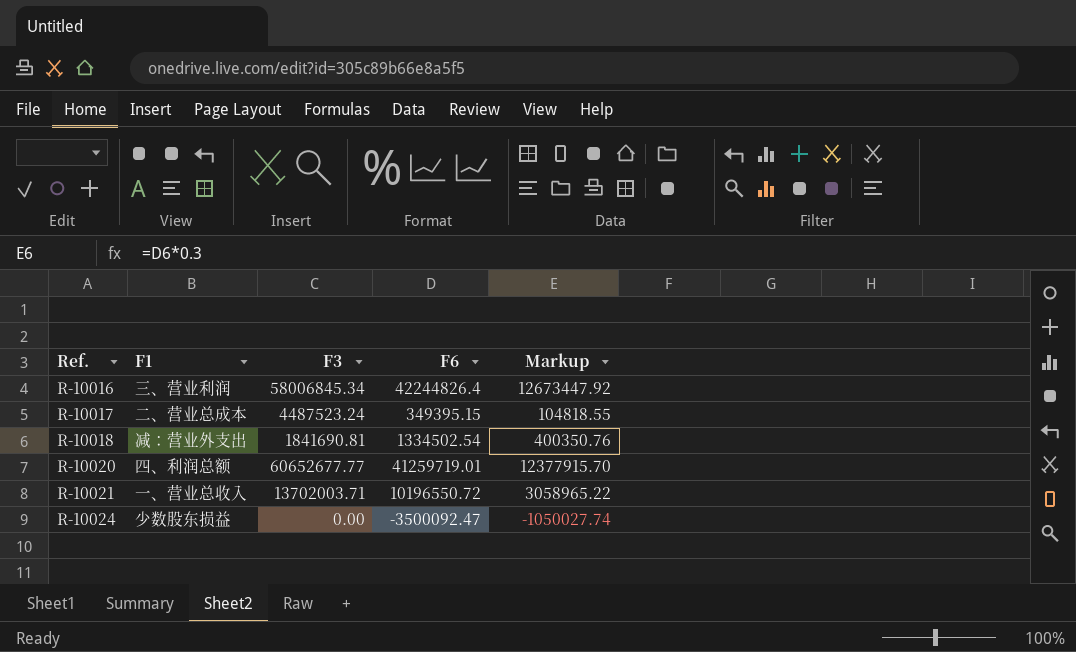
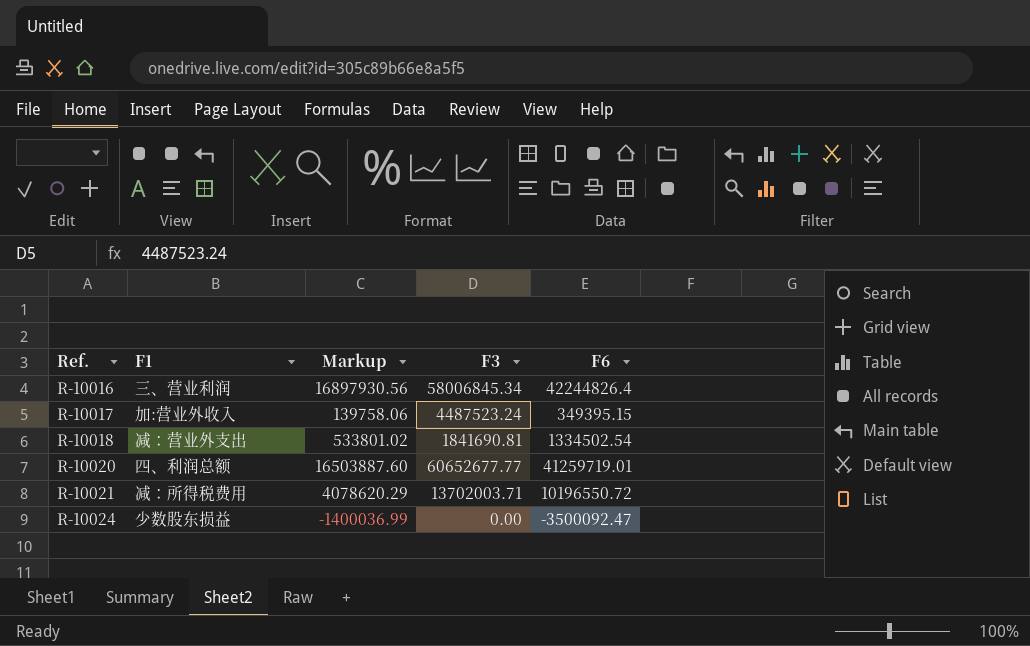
column Markup | formula: [F6] * 0.3 -> [F6] * 0.4
column Markup | position: 5 -> 3
R-10017 | F1: 二、营业总成本 -> 加:营业外收入
R-10021 | F1: 一、营业总收入 -> 减：所得税费用

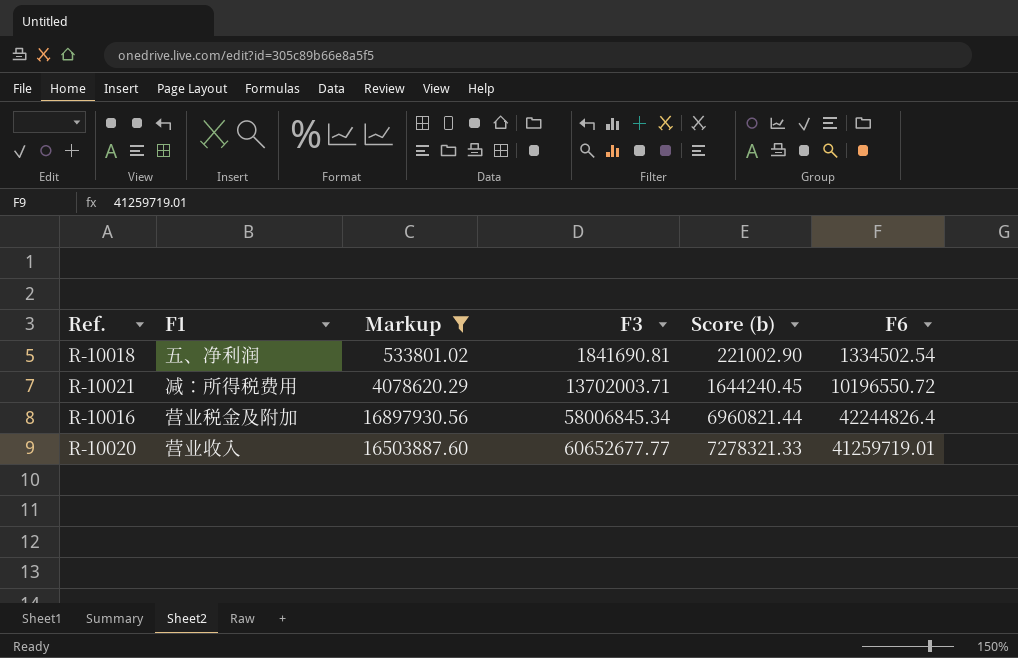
filter: none -> Markup >= 533801.02
row order: Ref. ascending -> F3 ascending
column Score (b) | formula: none -> [F3] * 0.12
R-10018 | F1: 减：营业外支出 -> 五、净利润
R-10016 | F1: 三、营业利润 -> 营业税金及附加
R-10020 | F1: 四、利润总额 -> 营业收入

